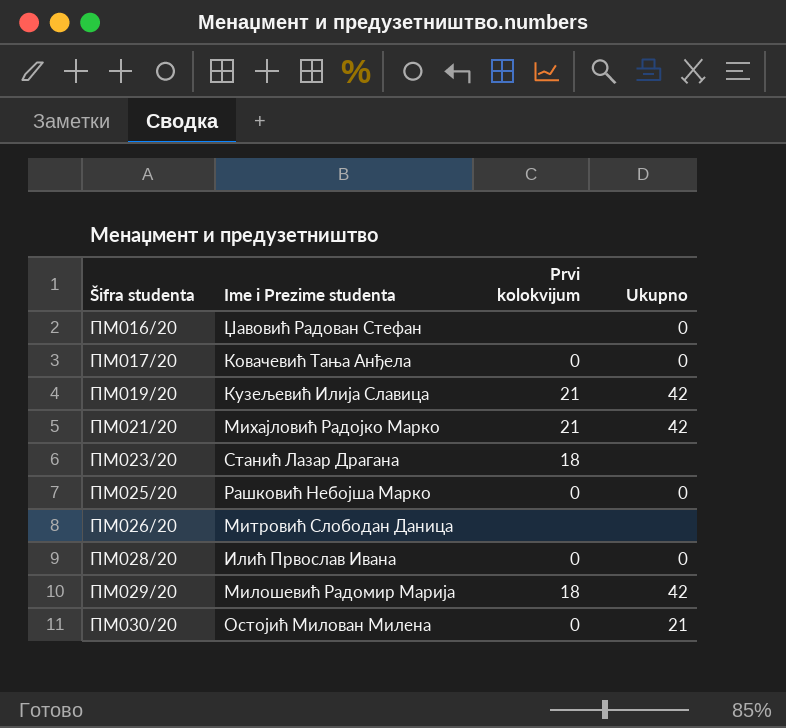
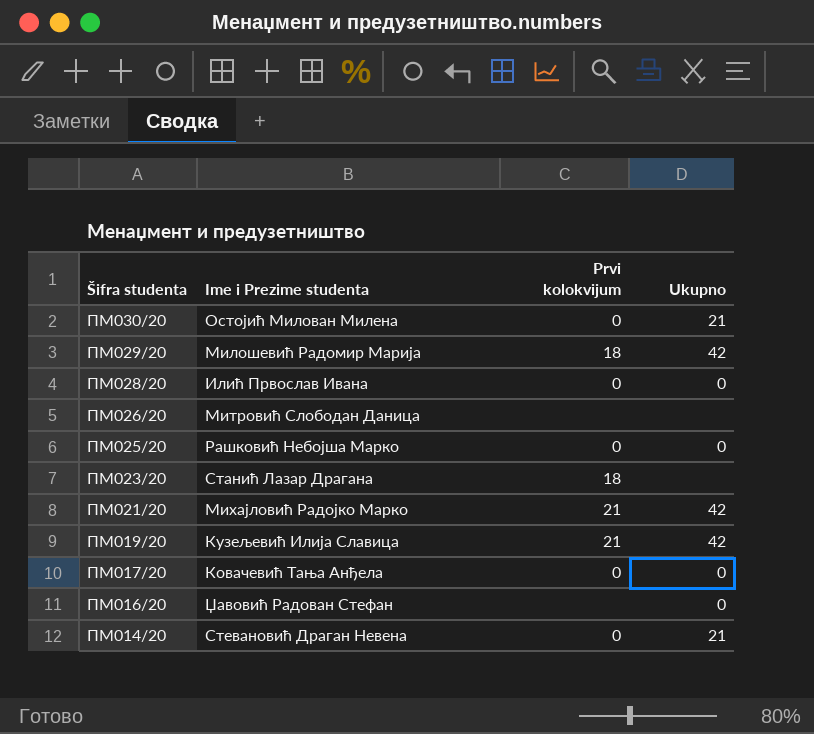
row order: Šifra studenta ascending -> Šifra studenta descending
row ПМ014/20: none -> Стевановић Драган Невена | 0 | 21

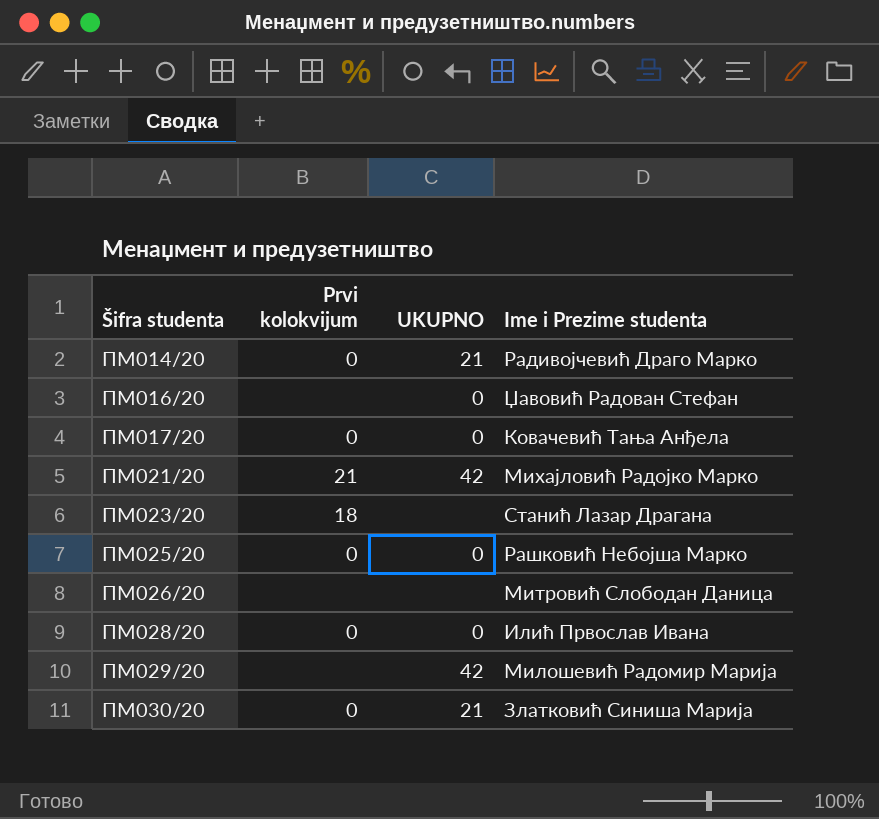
row order: Šifra studenta descending -> Šifra studenta ascending
column name: Ukupno -> UKUPNO
column Ime i Prezime studenta | position: 2 -> 4
row ПМ019/20: Кузељевић Илија Славица | 21 | 42 -> none
ПМ014/20 | Ime i Prezime studenta: Стевановић Драган Невена -> Радивојчевић Драго Марко
ПМ029/20 | Prvi kolokvijum: 18 -> none
ПМ030/20 | Ime i Prezime studenta: Остојић Милован Милена -> Златковић Синиша Марија

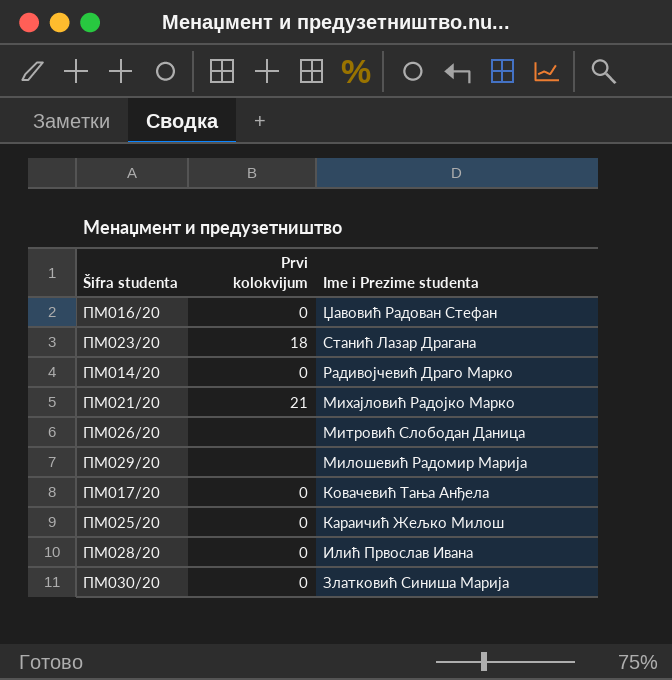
row order: Šifra studenta ascending -> Ime i Prezime studenta descending
column UKUPNO | position: 3 -> none
ПМ016/20 | Prvi kolokvijum: none -> 0
ПМ025/20 | Ime i Prezime studenta: Рашковић Небојша Марко -> Караичић Жељко Милош

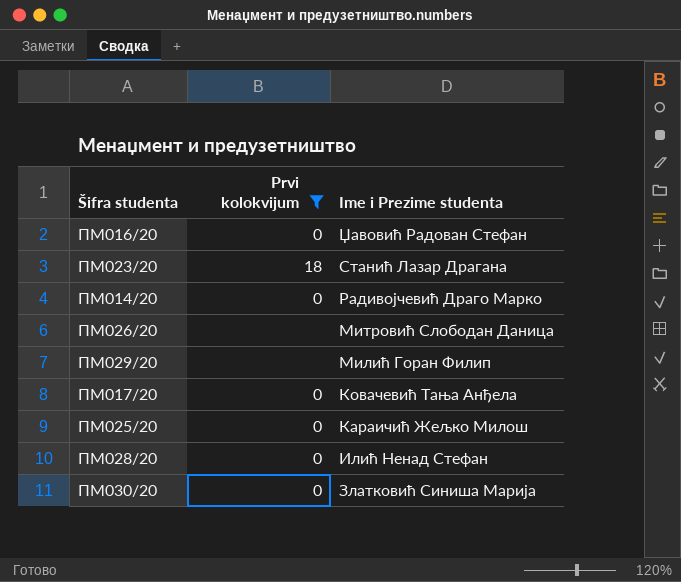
filter: none -> Prvi kolokvijum != 21
ПМ029/20 | Ime i Prezime studenta: Милошевић Радомир Марија -> Милић Горан Филип
ПМ028/20 | Ime i Prezime studenta: Илић Првослав Ивана -> Илић Ненад Стефан

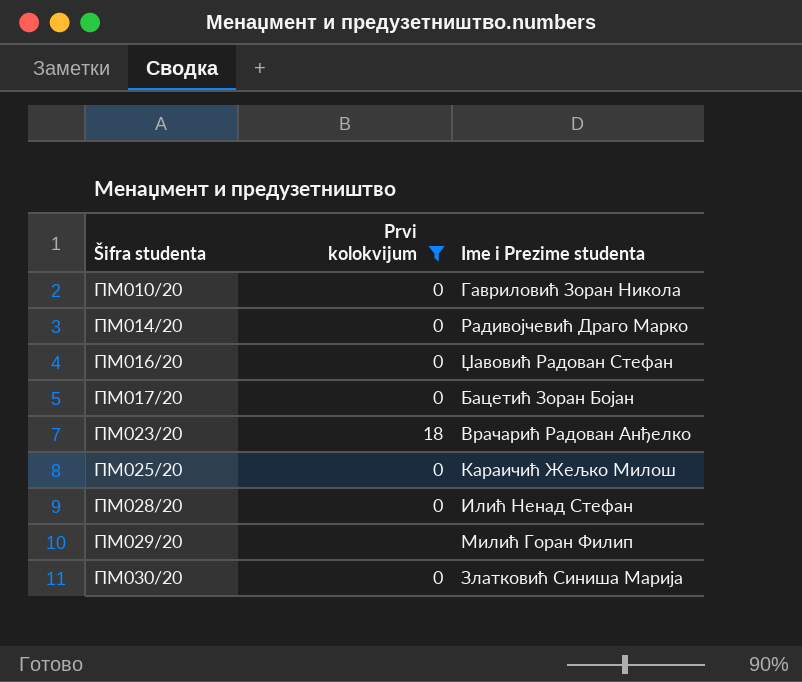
row order: Ime i Prezime studenta descending -> Šifra studenta ascending
row ПМ026/20: none | Митровић Слободан Даница -> none
row ПМ010/20: none -> 0 | Гавриловић Зоран Никола
ПМ017/20 | Ime i Prezime studenta: Ковачевић Тања Анђела -> Бацетић Зоран Бојан
ПМ023/20 | Ime i Prezime studenta: Станић Лазар Драгана -> Врачарић Радован Анђелко

